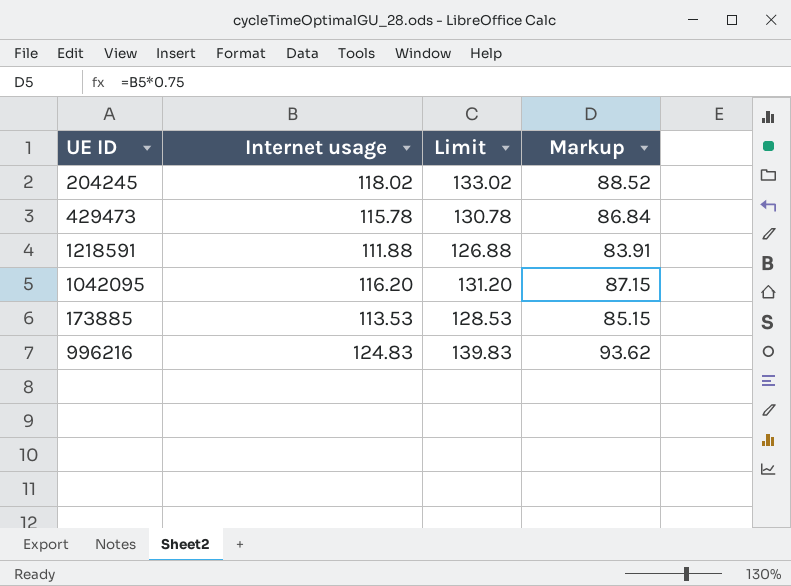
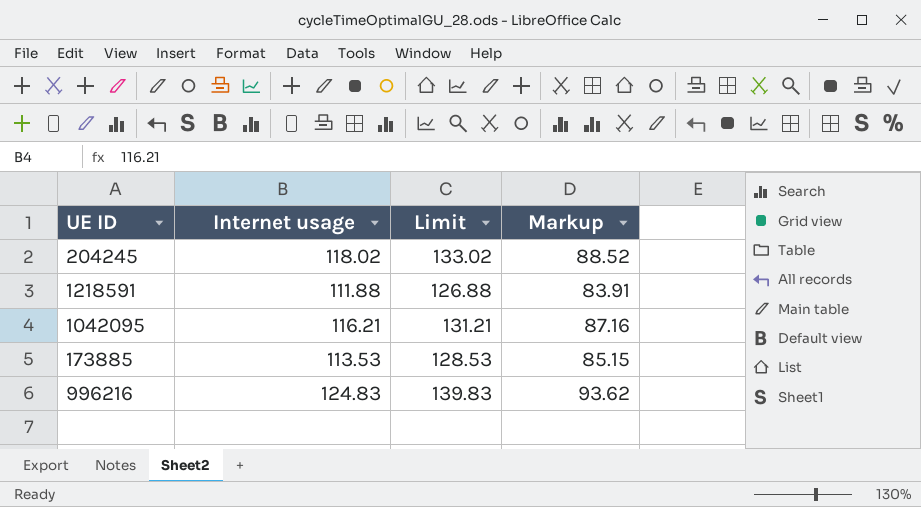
row 429473: 115.78 | 130.78 | 86.84 -> none
1042095 | Internet usage: 116.20 -> 116.21
1042095 | Limit: 131.20 -> 131.21
1042095 | Markup: 87.15 -> 87.16

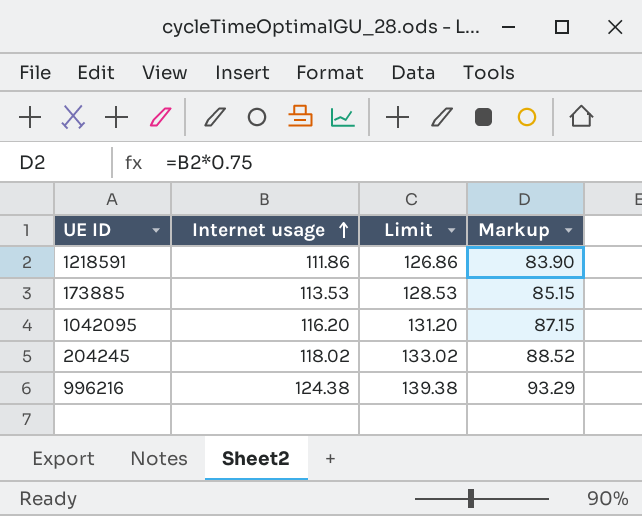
row order: none -> Internet usage ascending
1218591 | Internet usage: 111.88 -> 111.86
1218591 | Limit: 126.88 -> 126.86
1218591 | Markup: 83.91 -> 83.90
1042095 | Internet usage: 116.21 -> 116.20
1042095 | Limit: 131.21 -> 131.20
1042095 | Markup: 87.16 -> 87.15
996216 | Internet usage: 124.83 -> 124.38
996216 | Limit: 139.83 -> 139.38
996216 | Markup: 93.62 -> 93.29

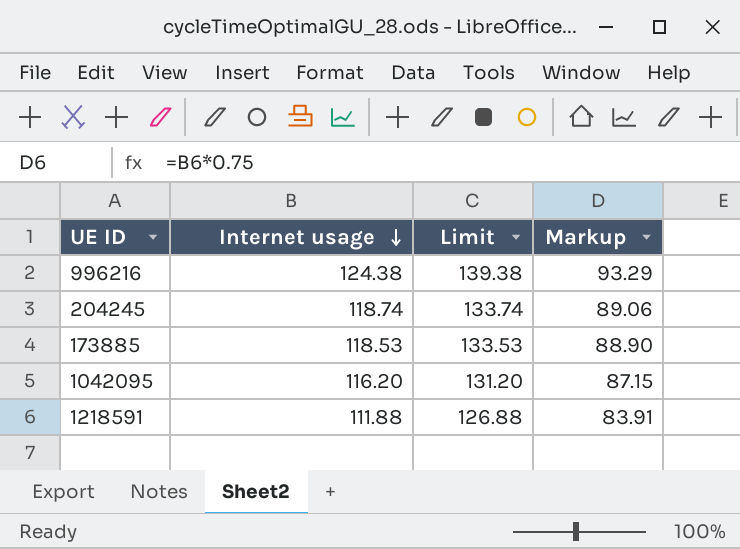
row order: Internet usage ascending -> Internet usage descending
204245 | Internet usage: 118.02 -> 118.74
204245 | Limit: 133.02 -> 133.74
204245 | Markup: 88.52 -> 89.06
173885 | Internet usage: 113.53 -> 118.53
173885 | Limit: 128.53 -> 133.53
173885 | Markup: 85.15 -> 88.90
1218591 | Internet usage: 111.86 -> 111.88
1218591 | Limit: 126.86 -> 126.88
1218591 | Markup: 83.90 -> 83.91

